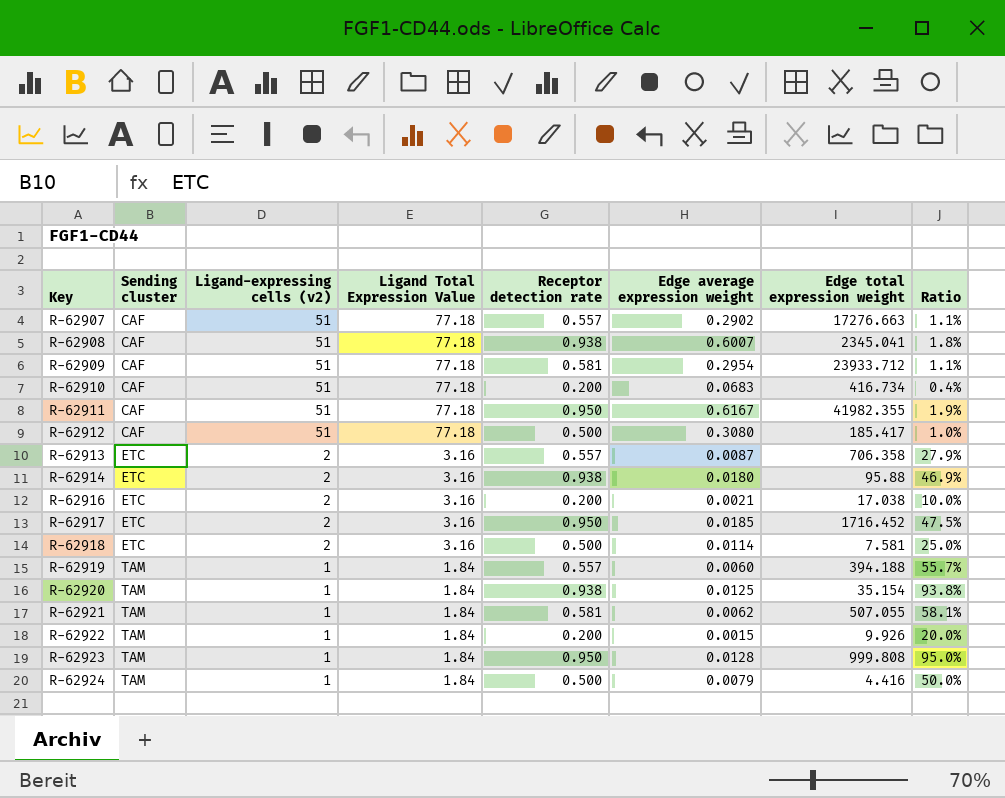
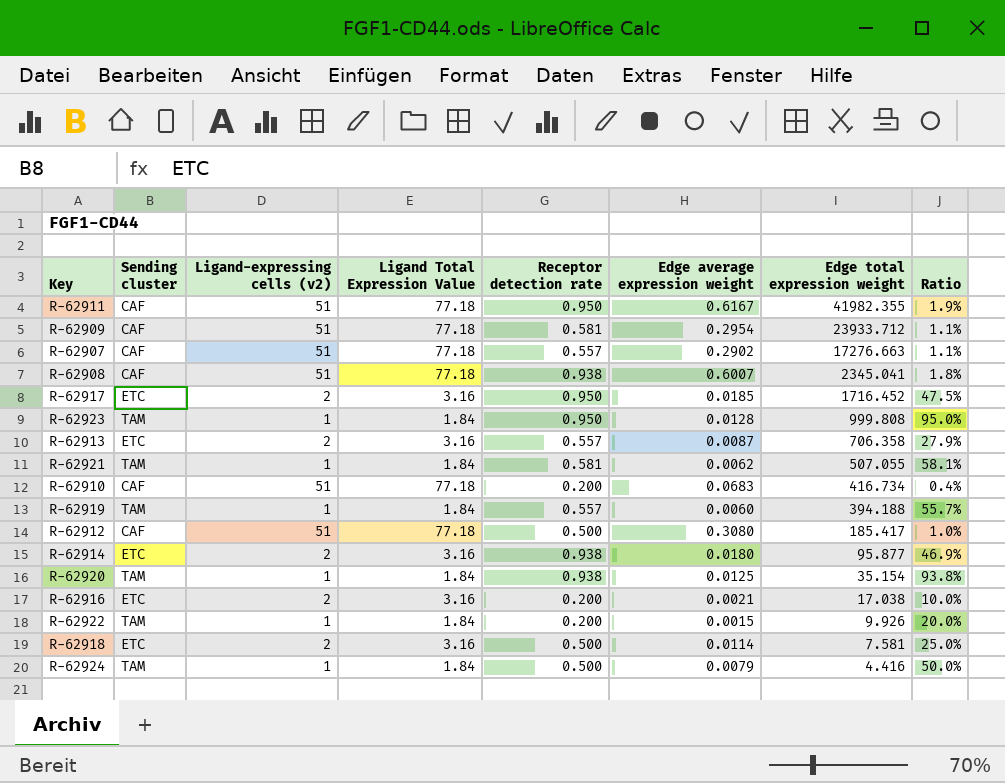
row order: Key ascending -> Edge total expression weight descending
R-62914 | Edge total expression weight: 95.88 -> 95.877

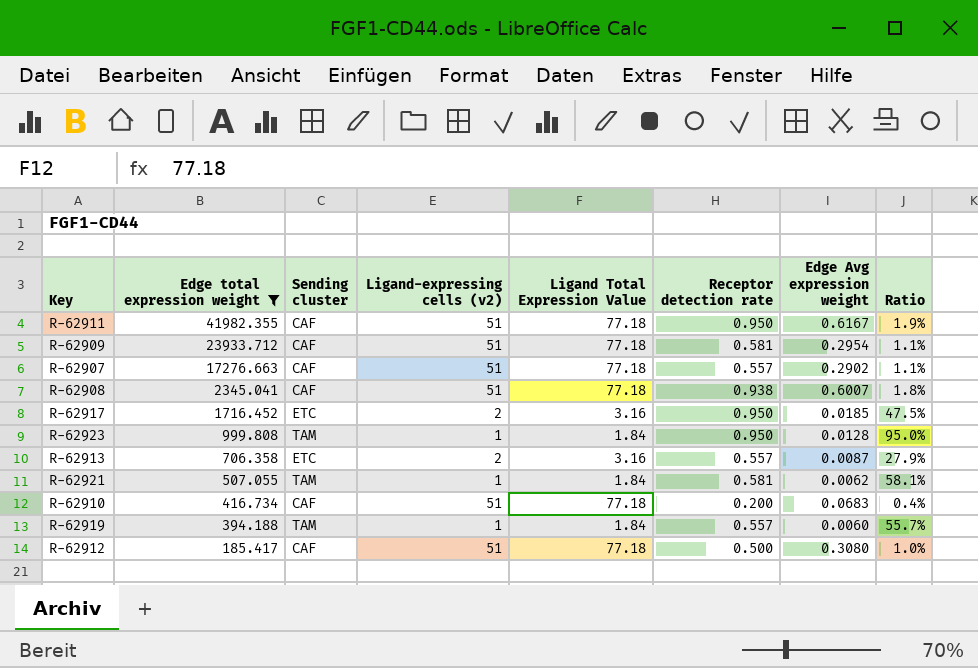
filter: none -> Edge total expression weight >= 185.417
column Edge total expression weight | position: 7 -> 2
column name: Edge average expression weight -> Edge Avg expression weight

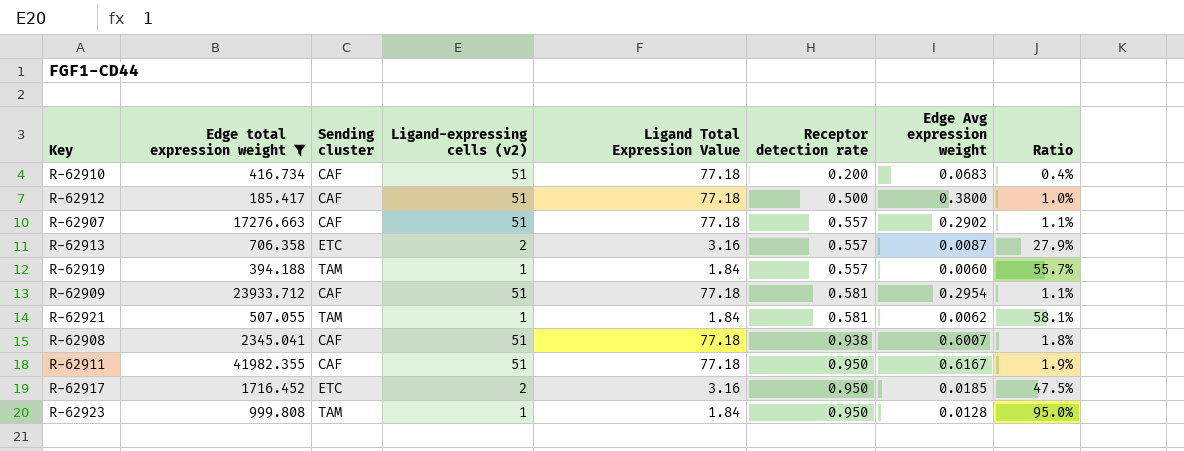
row order: Edge total expression weight descending -> Receptor detection rate ascending
R-62912 | Edge Avg expression weight: 0.3080 -> 0.3800

